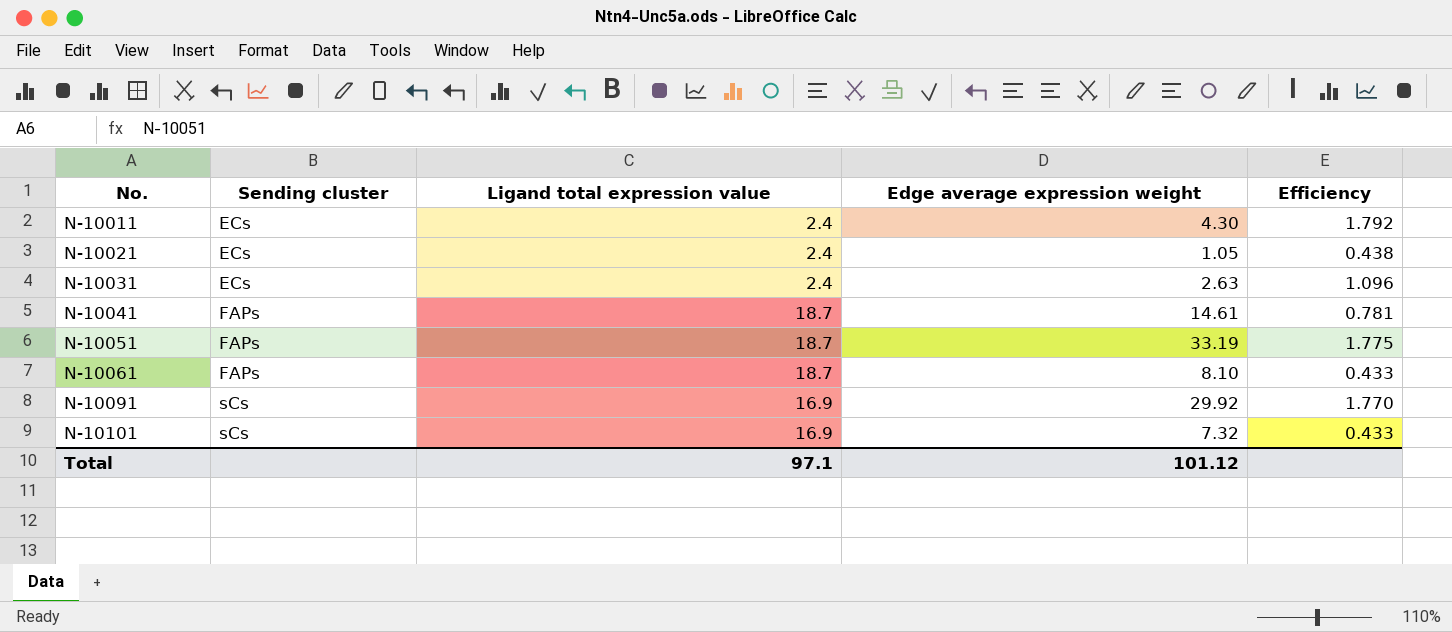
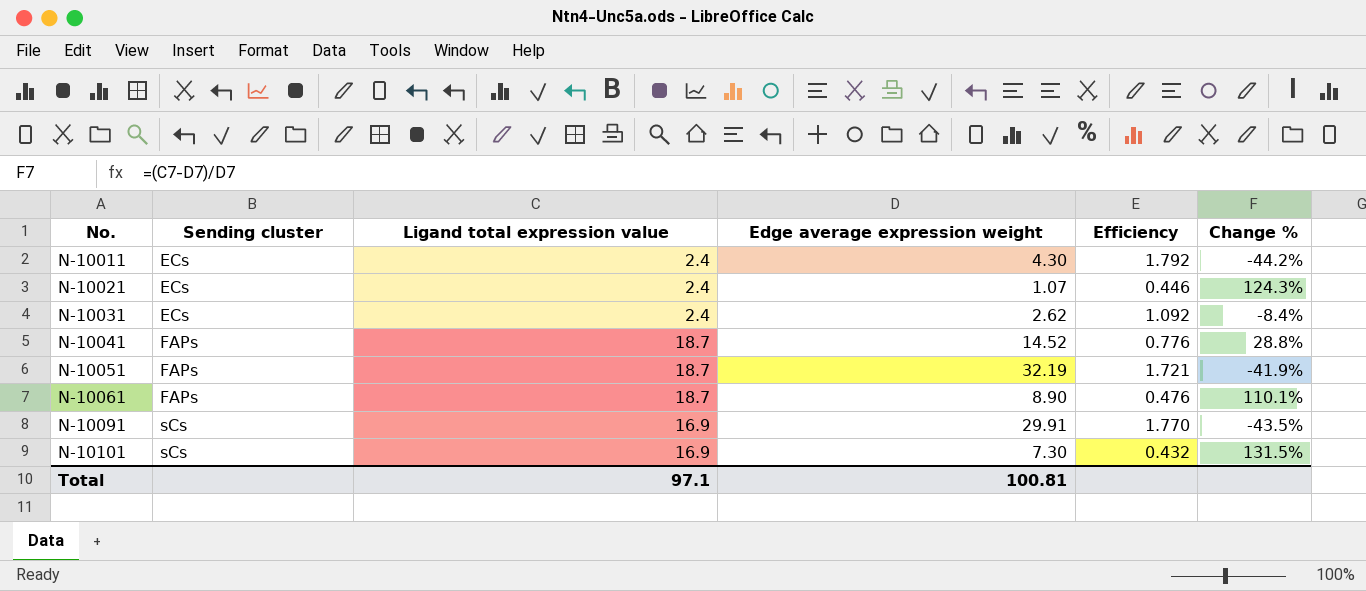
column Change % | formula: none -> ([Ligand total expression value] - [Edge average expression weight]) / [Edge average expression weight]
N-10021 | Edge average expression weight: 1.05 -> 1.07
N-10021 | Efficiency: 0.438 -> 0.446
N-10031 | Edge average expression weight: 2.63 -> 2.62
N-10031 | Efficiency: 1.096 -> 1.092
N-10041 | Edge average expression weight: 14.61 -> 14.52
N-10041 | Efficiency: 0.781 -> 0.776
N-10051 | Edge average expression weight: 33.19 -> 32.19
N-10051 | Efficiency: 1.775 -> 1.721
N-10061 | Edge average expression weight: 8.10 -> 8.90
N-10061 | Efficiency: 0.433 -> 0.476
N-10091 | Edge average expression weight: 29.92 -> 29.91
N-10101 | Edge average expression weight: 7.32 -> 7.30
N-10101 | Efficiency: 0.433 -> 0.432
Total | Edge average expression weight: 101.12 -> 100.81

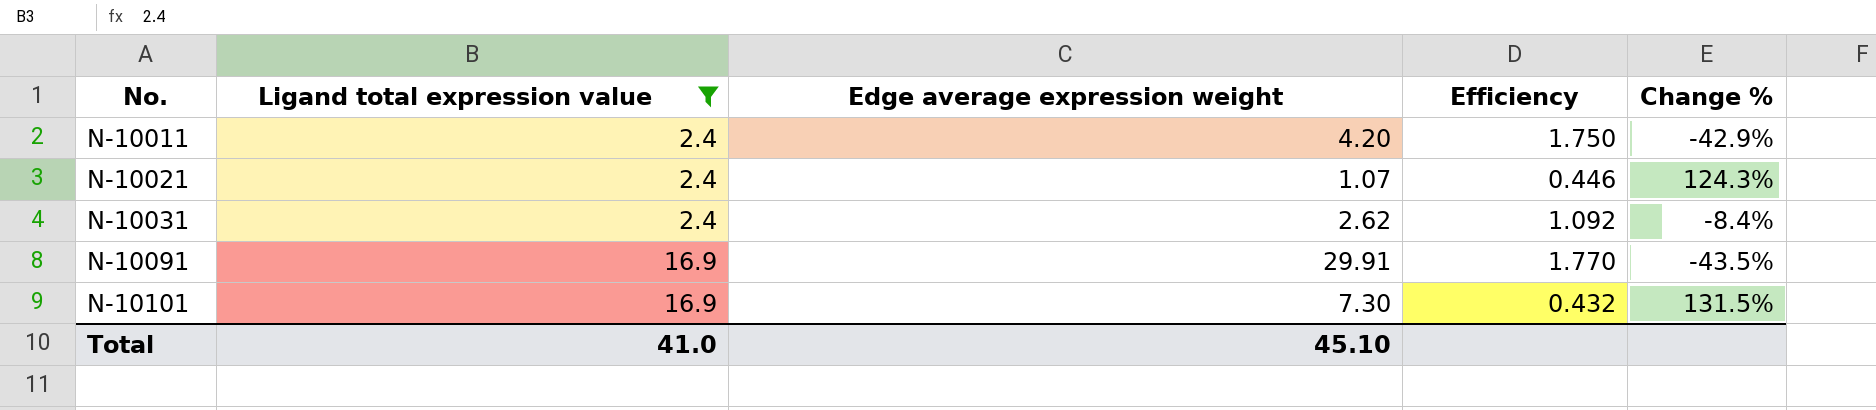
filter: none -> Ligand total expression value != 18.7
column Sending cluster | position: 2 -> none
N-10011 | Edge average expression weight: 4.30 -> 4.20
N-10011 | Efficiency: 1.792 -> 1.750
N-10011 | Change %: -44.2% -> -42.9%
Total | Ligand total expression value: 97.1 -> 41.0
Total | Edge average expression weight: 100.81 -> 45.10

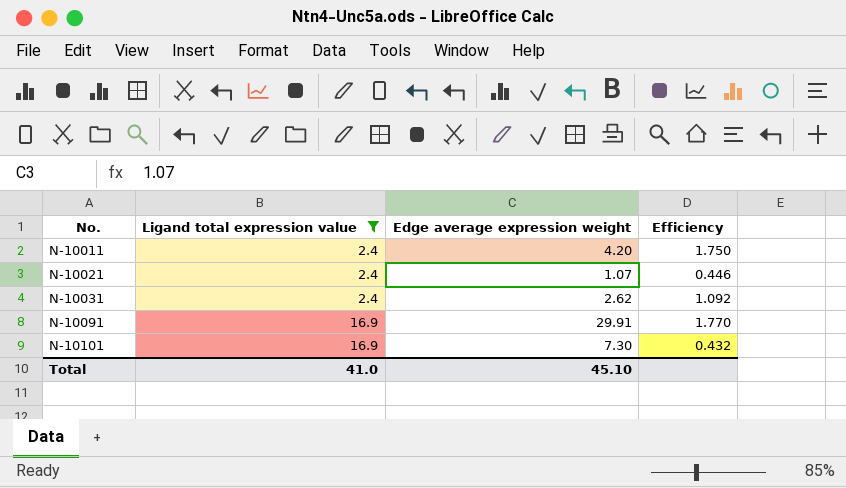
column Change % | formula: ([Ligand total expression value] - [Edge average expression weight]) / [Edge average expression weight] -> none

